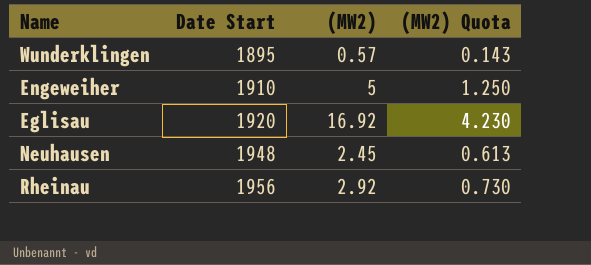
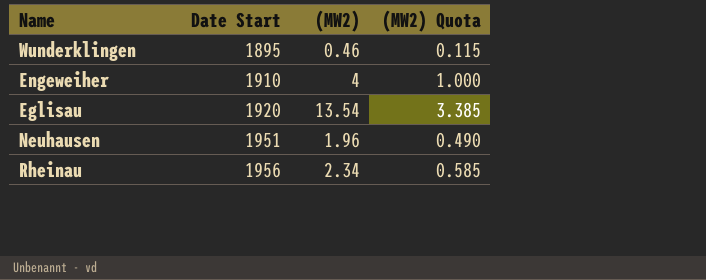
Wunderklingen | (MW2): 0.57 -> 0.46
Wunderklingen | (MW2) Quota: 0.143 -> 0.115
Engeweiher | (MW2): 5 -> 4
Engeweiher | (MW2) Quota: 1.250 -> 1.000
Eglisau | (MW2): 16.92 -> 13.54
Eglisau | (MW2) Quota: 4.230 -> 3.385
Neuhausen | Date Start: 1948 -> 1951
Neuhausen | (MW2): 2.45 -> 1.96
Neuhausen | (MW2) Quota: 0.613 -> 0.490
Rheinau | (MW2): 2.92 -> 2.34
Rheinau | (MW2) Quota: 0.730 -> 0.585

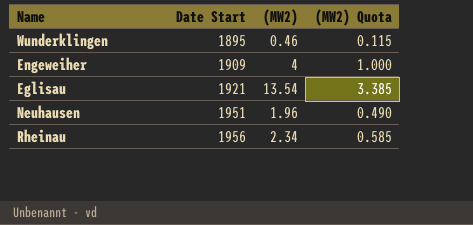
Engeweiher | Date Start: 1910 -> 1909
Eglisau | Date Start: 1920 -> 1921

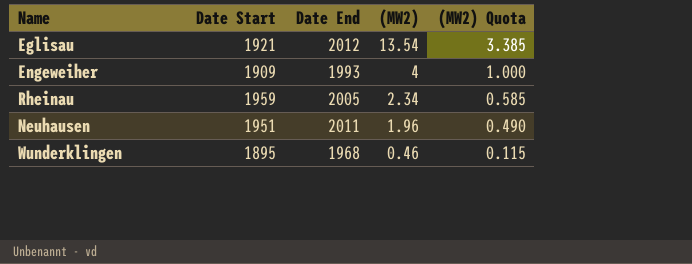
row order: Date Start ascending -> (MW2) descending
column Date End | position: none -> 3
Rheinau | Date Start: 1956 -> 1959

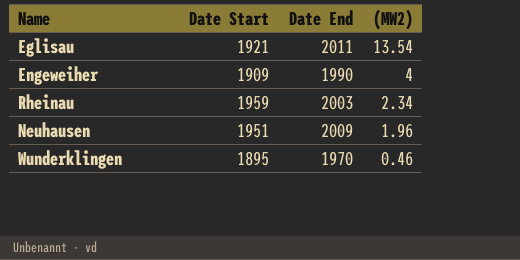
column (MW2) Quota | formula: [(MW2)] * 0.25 -> none
Eglisau | Date End: 2012 -> 2011
Engeweiher | Date End: 1993 -> 1990
Rheinau | Date End: 2005 -> 2003
Neuhausen | Date End: 2011 -> 2009
Wunderklingen | Date End: 1968 -> 1970

